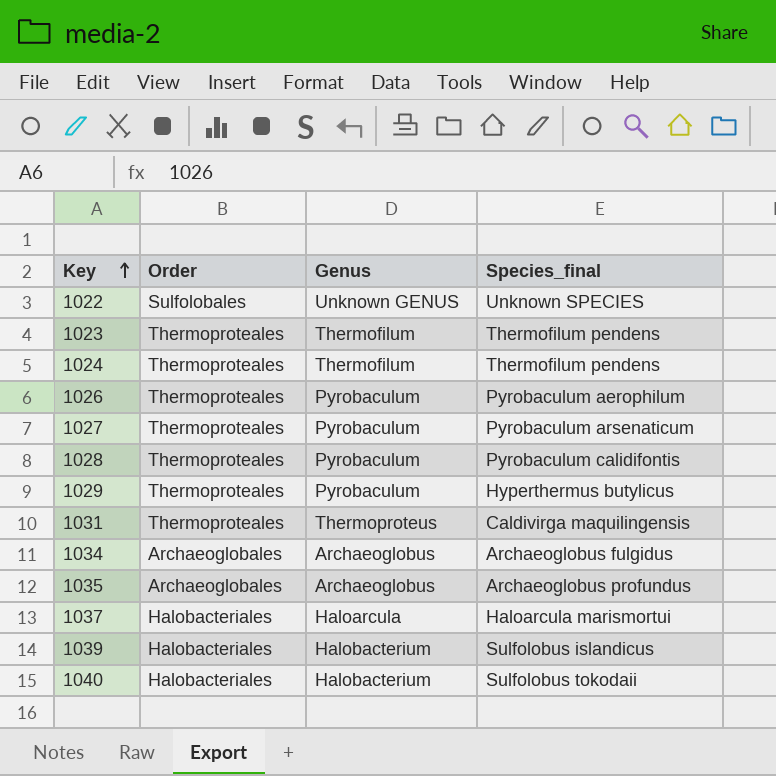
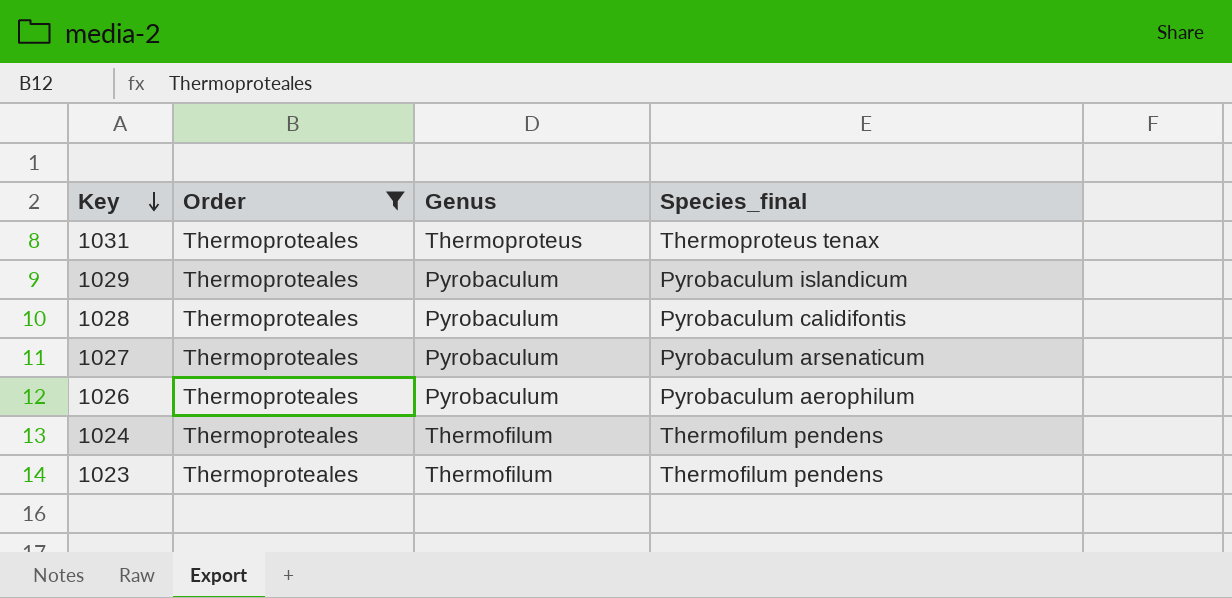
filter: none -> Order = Thermoproteales
row order: Key ascending -> Key descending
1031 | Species_final: Caldivirga maquilingensis -> Thermoproteus tenax
1029 | Species_final: Hyperthermus butylicus -> Pyrobaculum islandicum

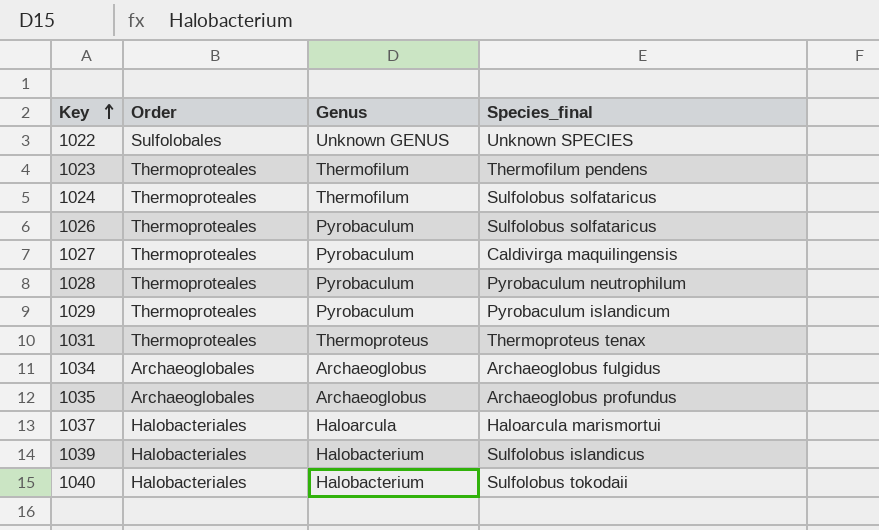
filter: Order = Thermoproteales -> none
row order: Key descending -> Key ascending
1024 | Species_final: Thermofilum pendens -> Sulfolobus solfataricus
1026 | Species_final: Pyrobaculum aerophilum -> Sulfolobus solfataricus
1027 | Species_final: Pyrobaculum arsenaticum -> Caldivirga maquilingensis
1028 | Species_final: Pyrobaculum calidifontis -> Pyrobaculum neutrophilum

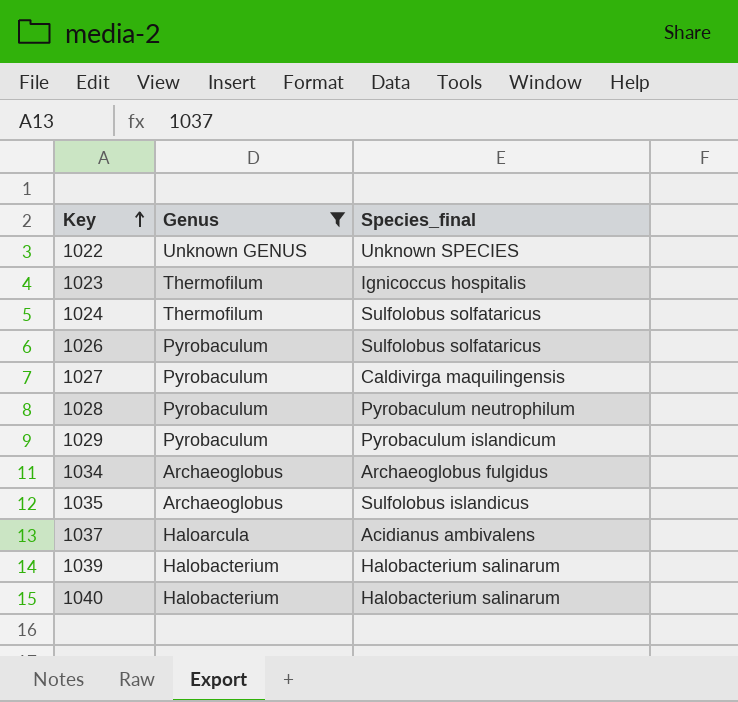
filter: none -> Genus != Thermoproteus
column Order | position: 2 -> none
1023 | Species_final: Thermofilum pendens -> Ignicoccus hospitalis
1035 | Species_final: Archaeoglobus profundus -> Sulfolobus islandicus
1037 | Species_final: Haloarcula marismortui -> Acidianus ambivalens
1039 | Species_final: Sulfolobus islandicus -> Halobacterium salinarum
1040 | Species_final: Sulfolobus tokodaii -> Halobacterium salinarum

